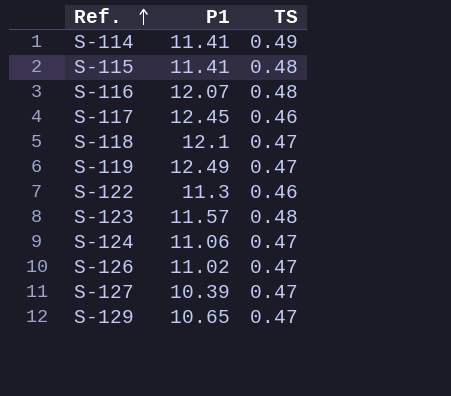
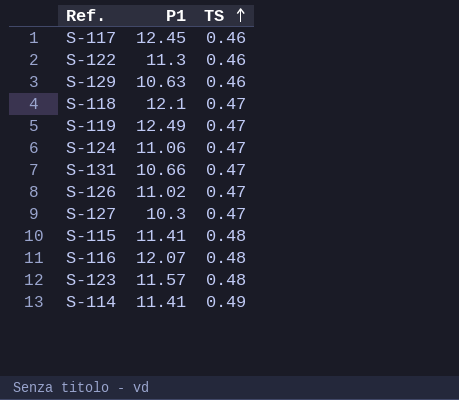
row order: Ref. ascending -> TS ascending
S-129 | P1: 10.65 -> 10.63
S-129 | TS: 0.47 -> 0.46
row S-131: none -> 10.66 | 0.47
S-127 | P1: 10.39 -> 10.3

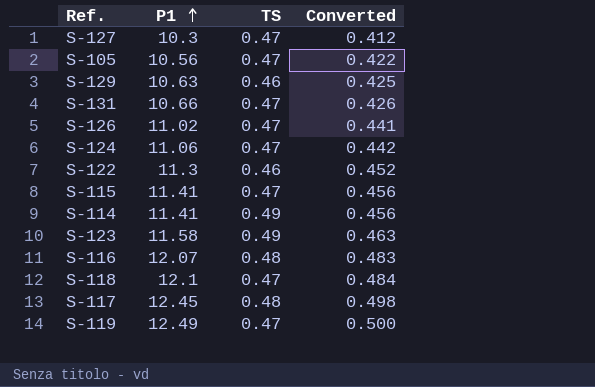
row order: TS ascending -> P1 ascending
column Converted | formula: none -> [P1] * 0.04
row S-105: none -> 10.56 | 0.47 | 0.422
S-115 | TS: 0.48 -> 0.47
S-123 | P1: 11.57 -> 11.58
S-123 | TS: 0.48 -> 0.49
S-117 | TS: 0.46 -> 0.48

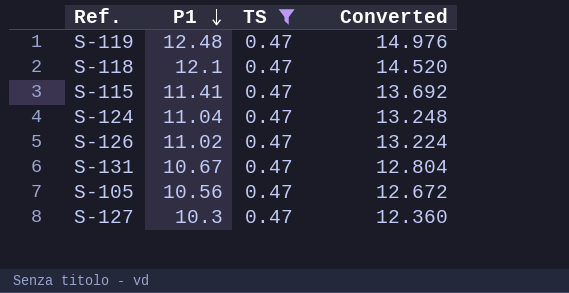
filter: none -> TS = 0.47
row order: P1 ascending -> P1 descending
column Converted | formula: [P1] * 0.04 -> [P1] * 1.2
S-119 | P1: 12.49 -> 12.48
S-124 | P1: 11.06 -> 11.04
S-131 | P1: 10.66 -> 10.67

